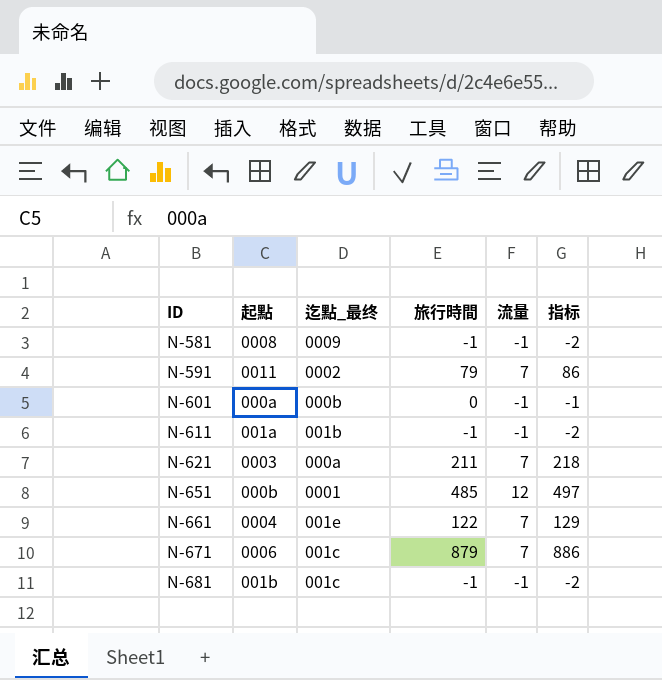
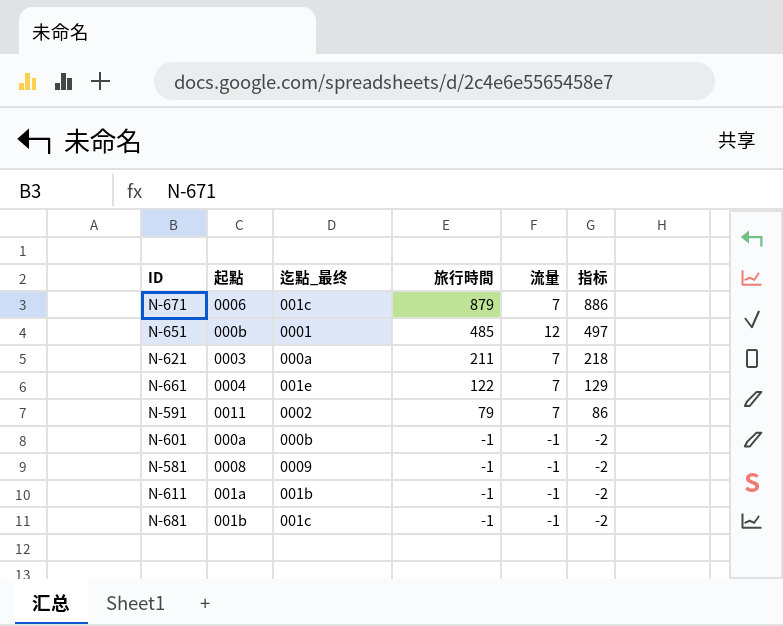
row order: ID ascending -> 旅行時間 descending
N-601 | 旅行時間: 0 -> -1
N-601 | 指标: -1 -> -2

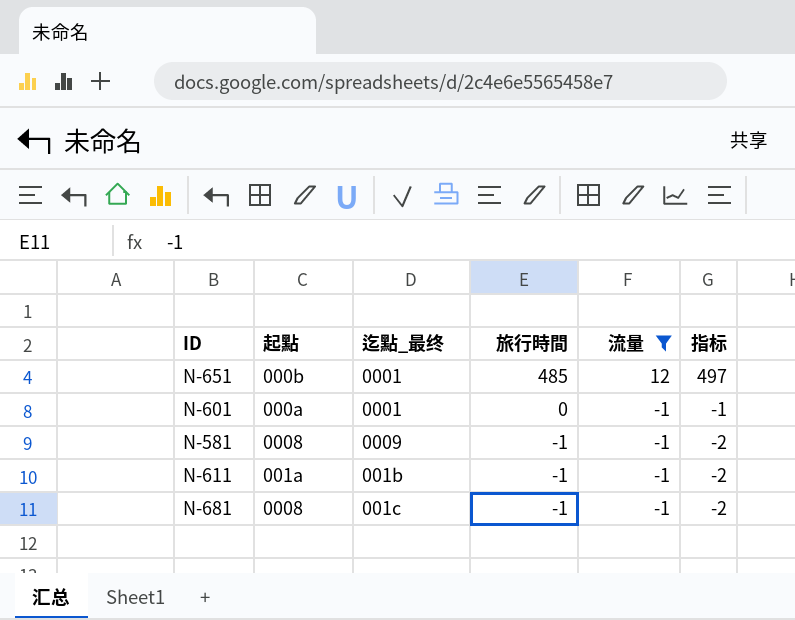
filter: none -> 流量 != 7
N-601 | 迄點_最终: 000b -> 0001
N-601 | 旅行時間: -1 -> 0
N-601 | 指标: -2 -> -1
N-681 | 起點: 001b -> 0008

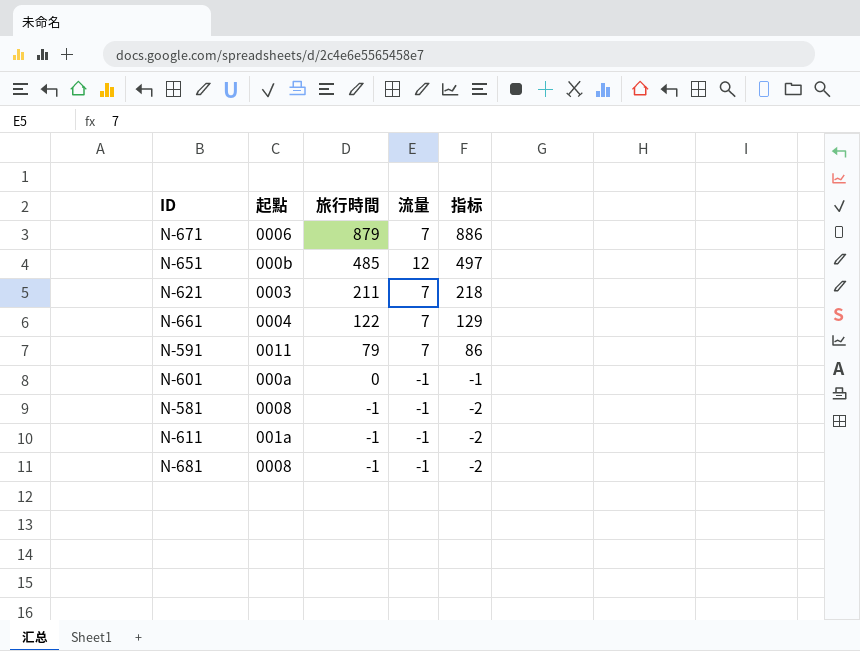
filter: 流量 != 7 -> none
column 迄點_最终 | position: 3 -> none

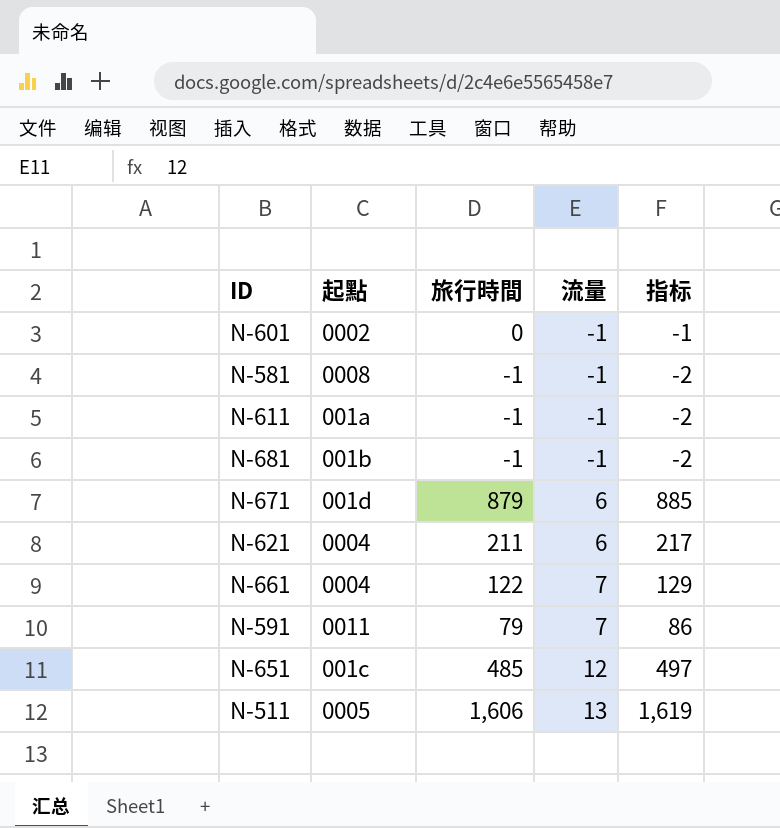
row order: 旅行時間 descending -> 流量 ascending
N-601 | 起點: 000a -> 0002
N-681 | 起點: 0008 -> 001b
N-671 | 起點: 0006 -> 001d
N-671 | 流量: 7 -> 6
N-671 | 指标: 886 -> 885
N-621 | 起點: 0003 -> 0004
N-621 | 流量: 7 -> 6
N-621 | 指标: 218 -> 217
N-651 | 起點: 000b -> 001c
row N-511: none -> 0005 | 1,606 | 13 | 1,619

